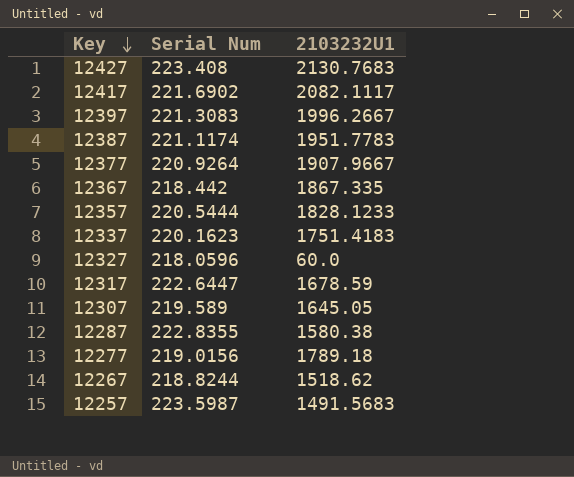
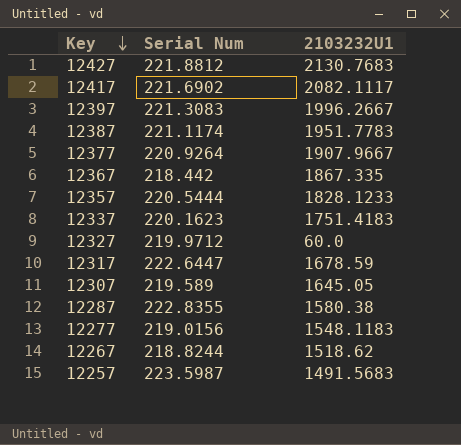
12427 | Serial Num: 223.408 -> 221.8812
12327 | Serial Num: 218.0596 -> 219.9712
12277 | 2103232U1: 1789.18 -> 1548.1183

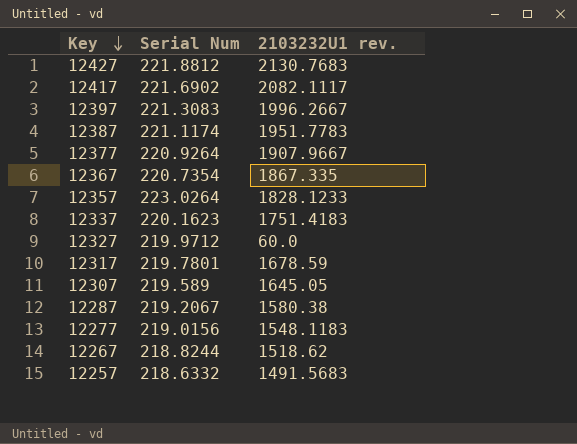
column name: 2103232U1 -> 2103232U1 rev.
12367 | Serial Num: 218.442 -> 220.7354
12357 | Serial Num: 220.5444 -> 223.0264
12317 | Serial Num: 222.6447 -> 219.7801
12287 | Serial Num: 222.8355 -> 219.2067
12257 | Serial Num: 223.5987 -> 218.6332

